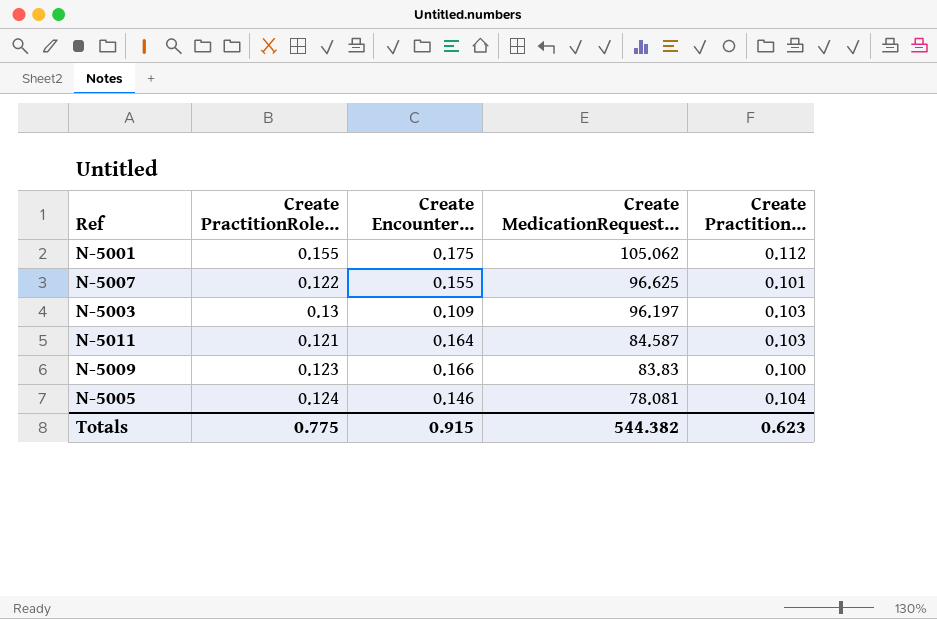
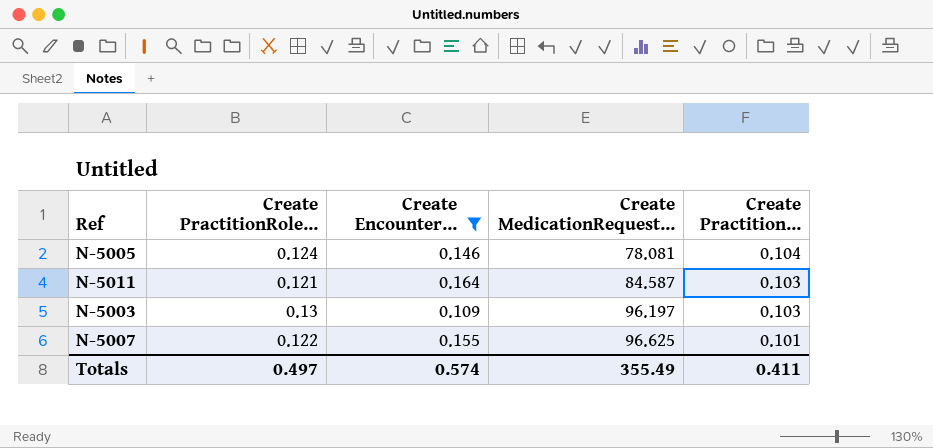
filter: none -> Create Encounter... <= 0.164
row order: Create MedicationRequest... descending -> Create MedicationRequest... ascending
Totals | Create PractitionRole...: 0.775 -> 0.497
Totals | Create Encounter...: 0.915 -> 0.574
Totals | Create MedicationRequest...: 544.382 -> 355.49
Totals | Create Practition...: 0.623 -> 0.411

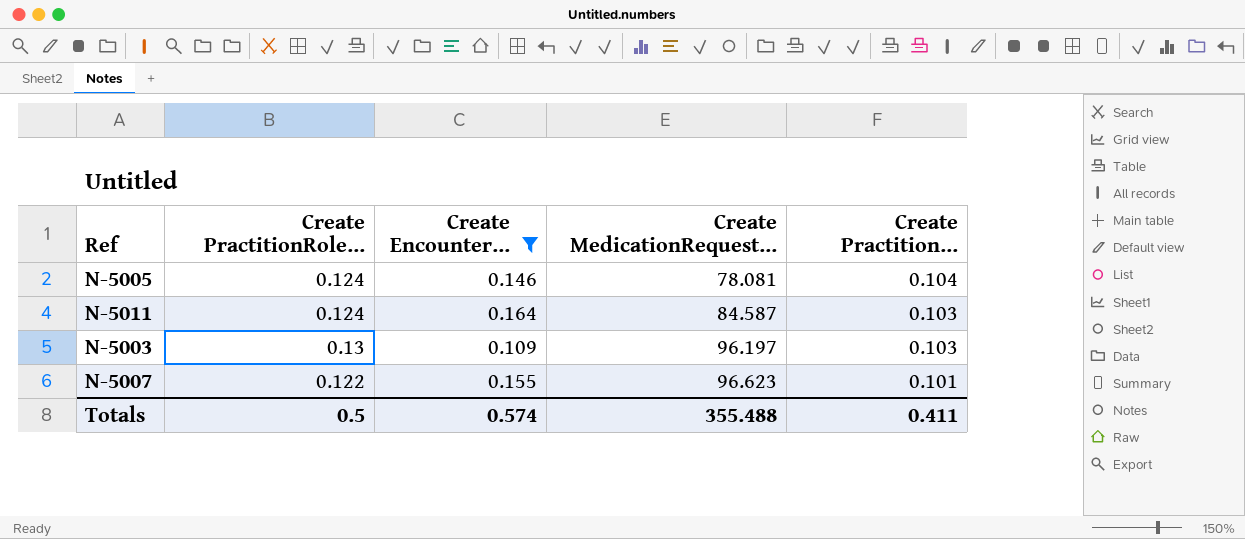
N-5011 | Create PractitionRole...: 0.121 -> 0.124
N-5007 | Create MedicationRequest...: 96.625 -> 96.623
Totals | Create PractitionRole...: 0.497 -> 0.5
Totals | Create MedicationRequest...: 355.49 -> 355.488

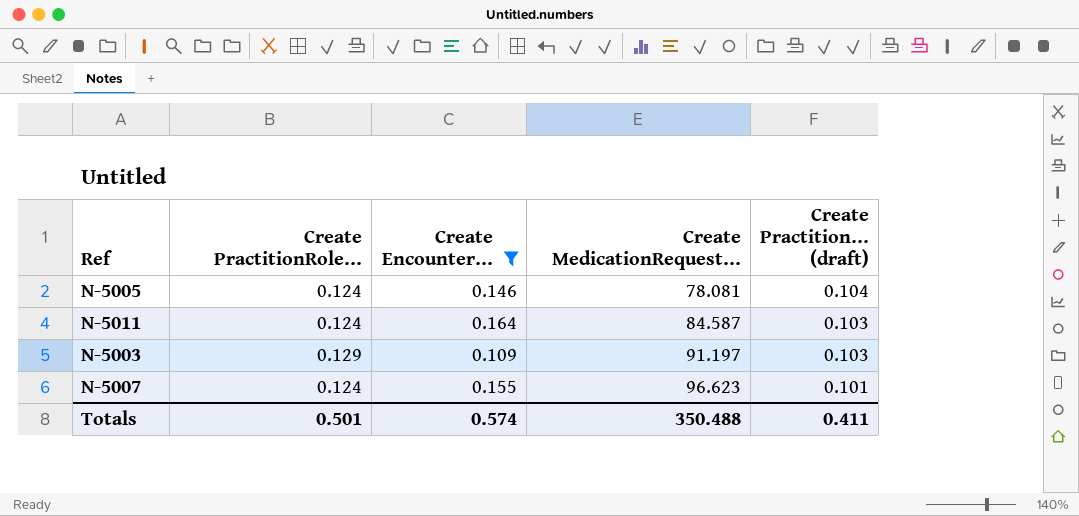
column name: Create Practition... -> Create Practition... (draft)
N-5003 | Create PractitionRole...: 0.13 -> 0.129
N-5003 | Create MedicationRequest...: 96.197 -> 91.197
N-5007 | Create PractitionRole...: 0.122 -> 0.124
Totals | Create PractitionRole...: 0.5 -> 0.501
Totals | Create MedicationRequest...: 355.488 -> 350.488

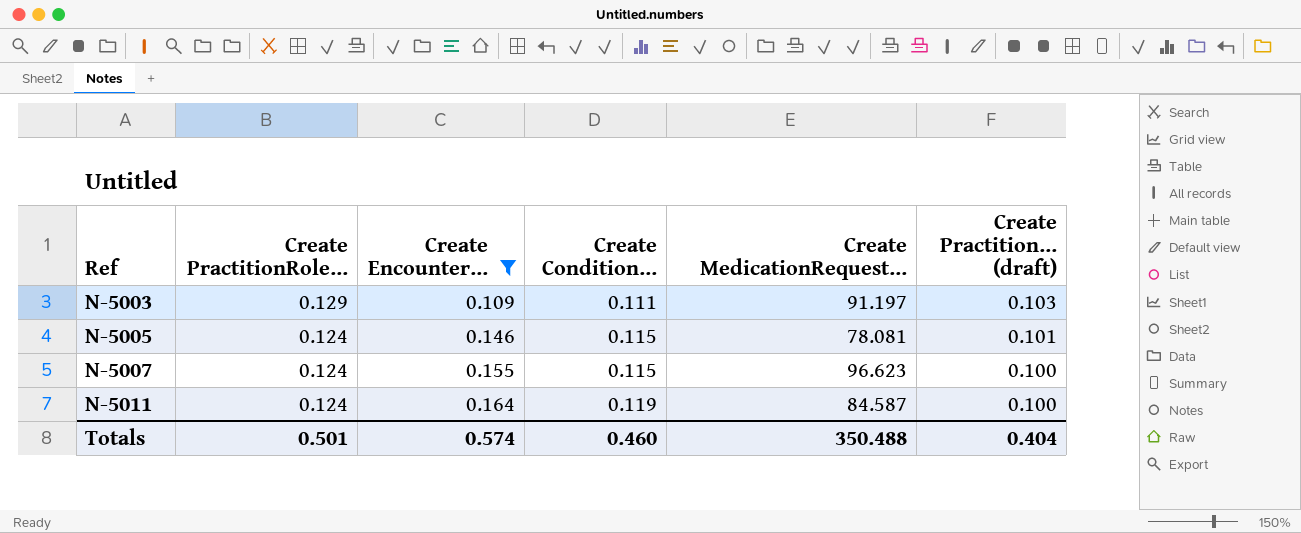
row order: Create MedicationRequest... ascending -> Ref ascending
column Create Condition... | position: none -> 4
N-5005 | Create Practition... (draft): 0.104 -> 0.101
N-5007 | Create Practition... (draft): 0.101 -> 0.100
N-5011 | Create Practition... (draft): 0.103 -> 0.100
Totals | Create Practition... (draft): 0.411 -> 0.404

